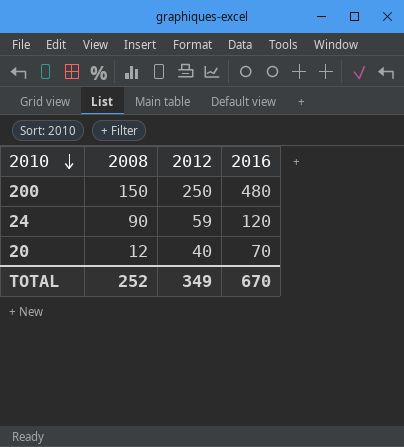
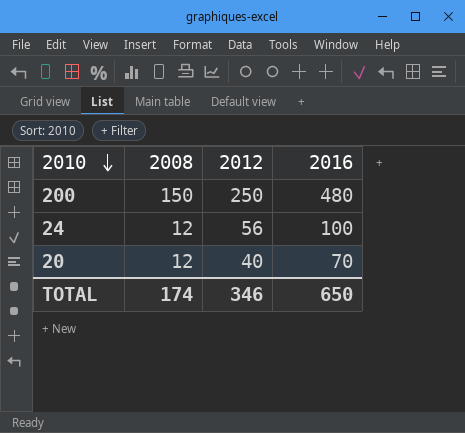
24 | 2008: 90 -> 12
24 | 2012: 59 -> 56
24 | 2016: 120 -> 100
TOTAL | 2008: 252 -> 174
TOTAL | 2012: 349 -> 346
TOTAL | 2016: 670 -> 650

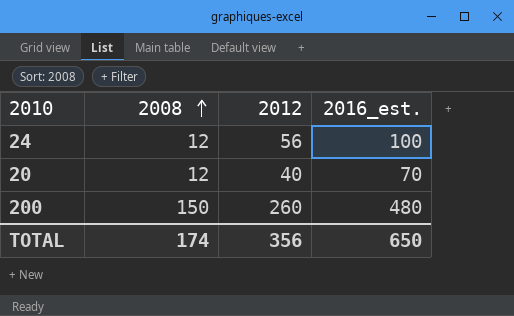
row order: 2010 descending -> 2008 ascending
column name: 2016 -> 2016_est.
200 | 2012: 250 -> 260
TOTAL | 2012: 346 -> 356

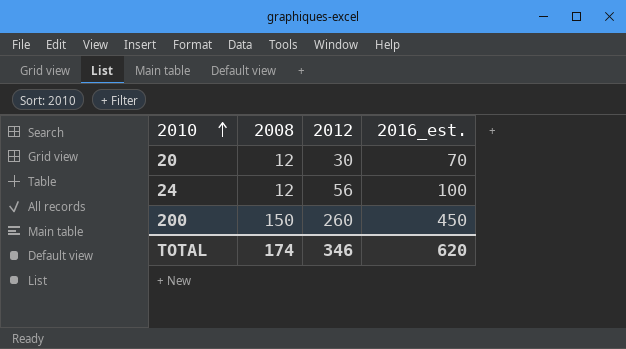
row order: 2008 ascending -> 2010 ascending
20 | 2012: 40 -> 30
200 | 2016_est.: 480 -> 450
TOTAL | 2012: 356 -> 346
TOTAL | 2016_est.: 650 -> 620

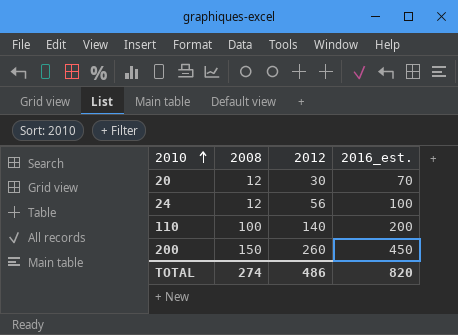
row 110: none -> 100 | 140 | 200
TOTAL | 2008: 174 -> 274
TOTAL | 2012: 346 -> 486
TOTAL | 2016_est.: 620 -> 820

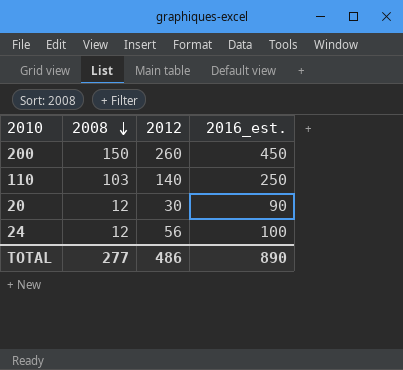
row order: 2010 ascending -> 2008 descending
110 | 2008: 100 -> 103
110 | 2016_est.: 200 -> 250
20 | 2016_est.: 70 -> 90
TOTAL | 2008: 274 -> 277
TOTAL | 2016_est.: 820 -> 890

